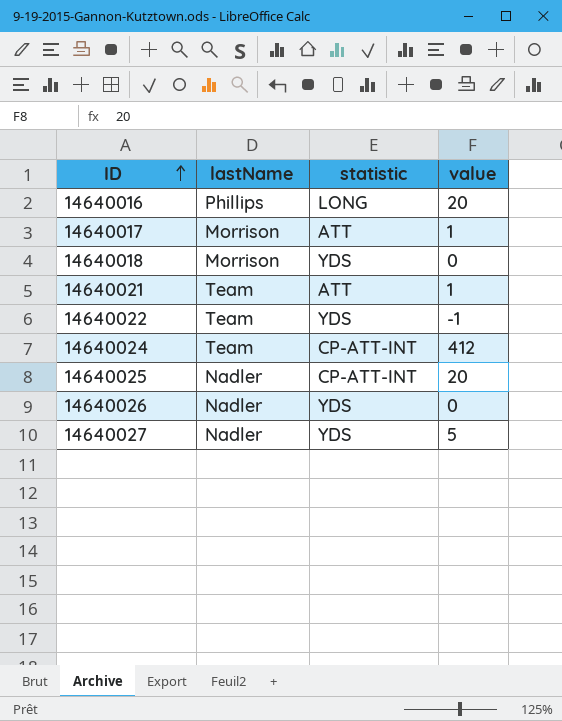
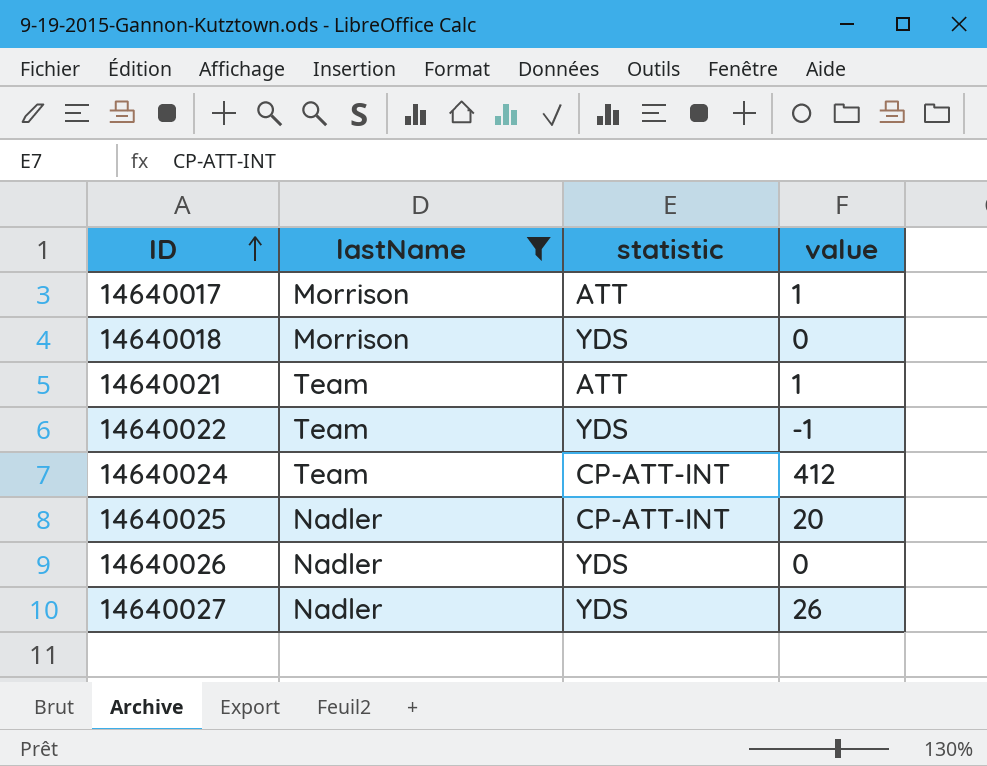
filter: none -> lastName != Phillips
14640027 | value: 5 -> 26

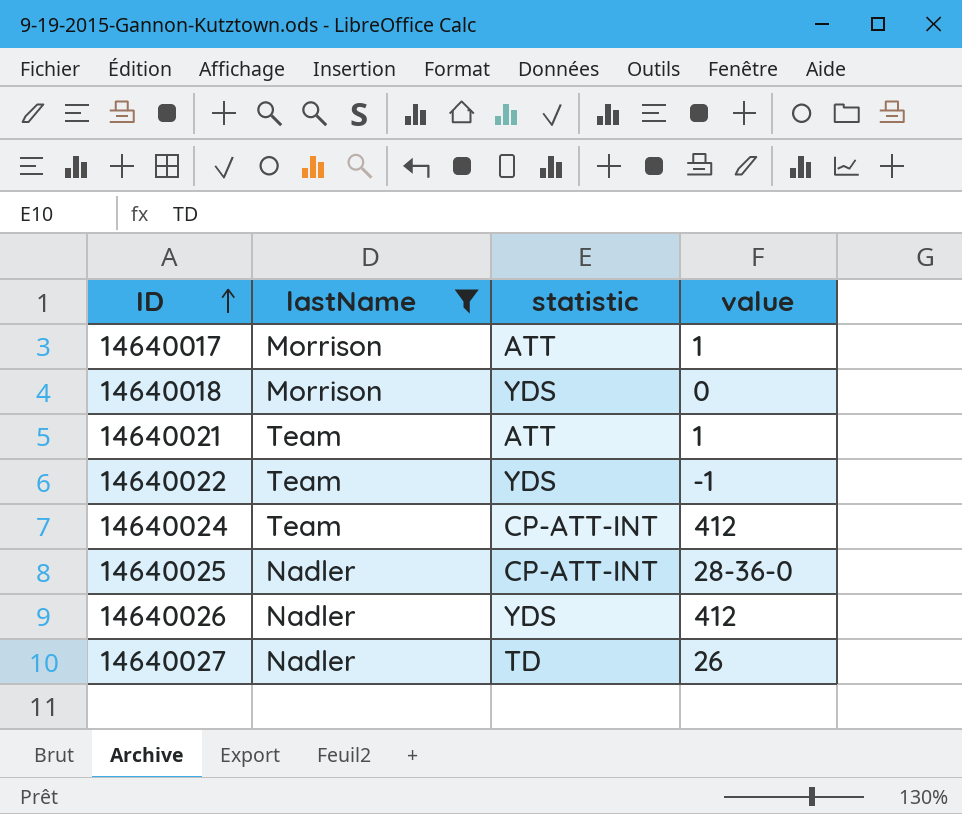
14640025 | value: 20 -> 28-36-0
14640026 | value: 0 -> 412
14640027 | statistic: YDS -> TD

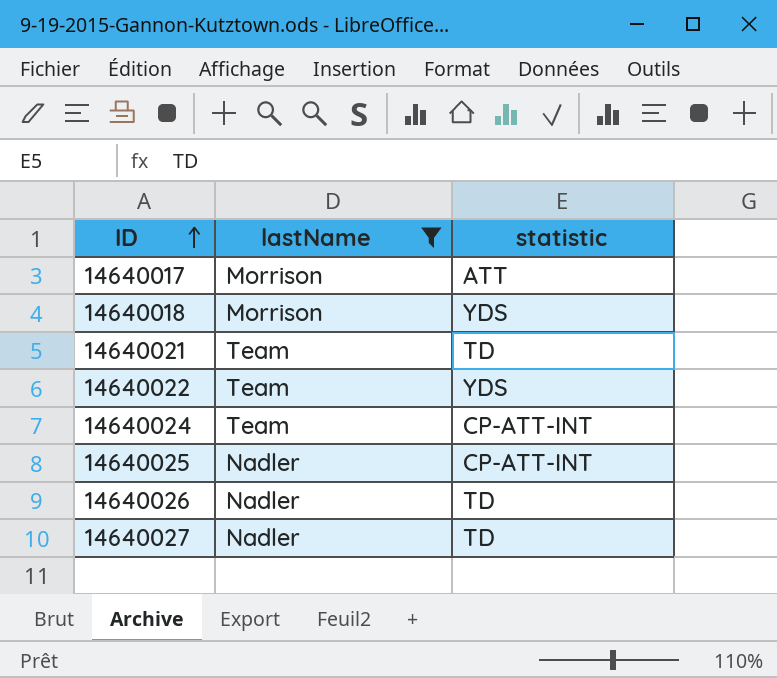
column value | position: 4 -> none
14640021 | statistic: ATT -> TD
14640026 | statistic: YDS -> TD

